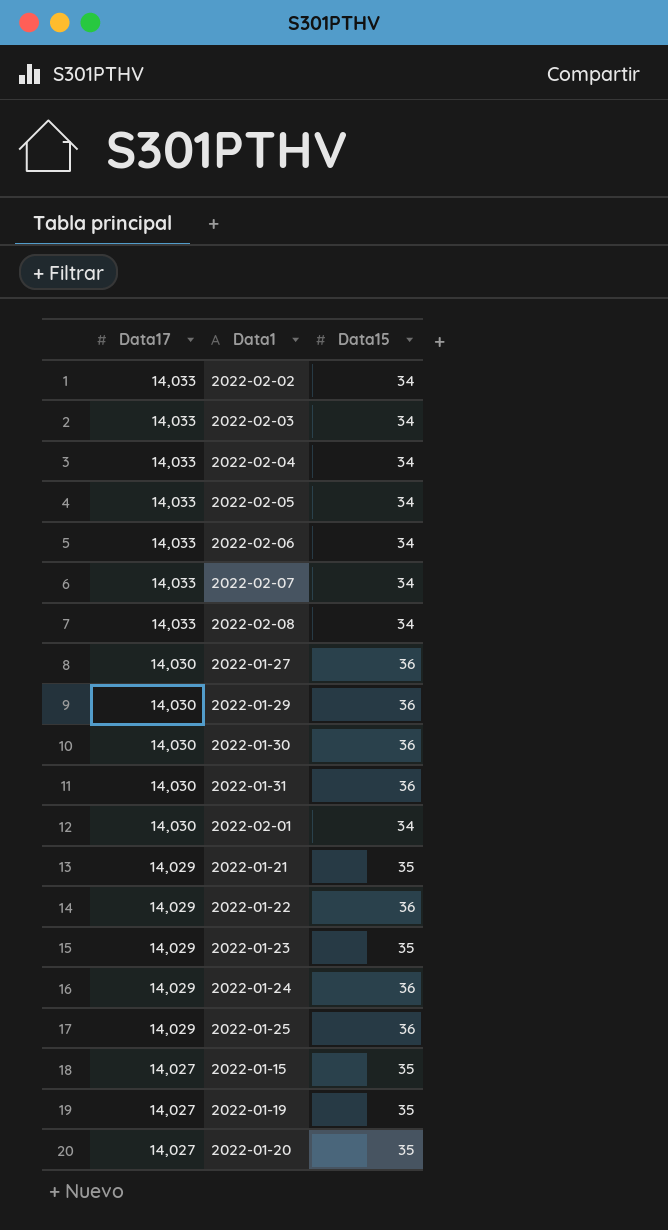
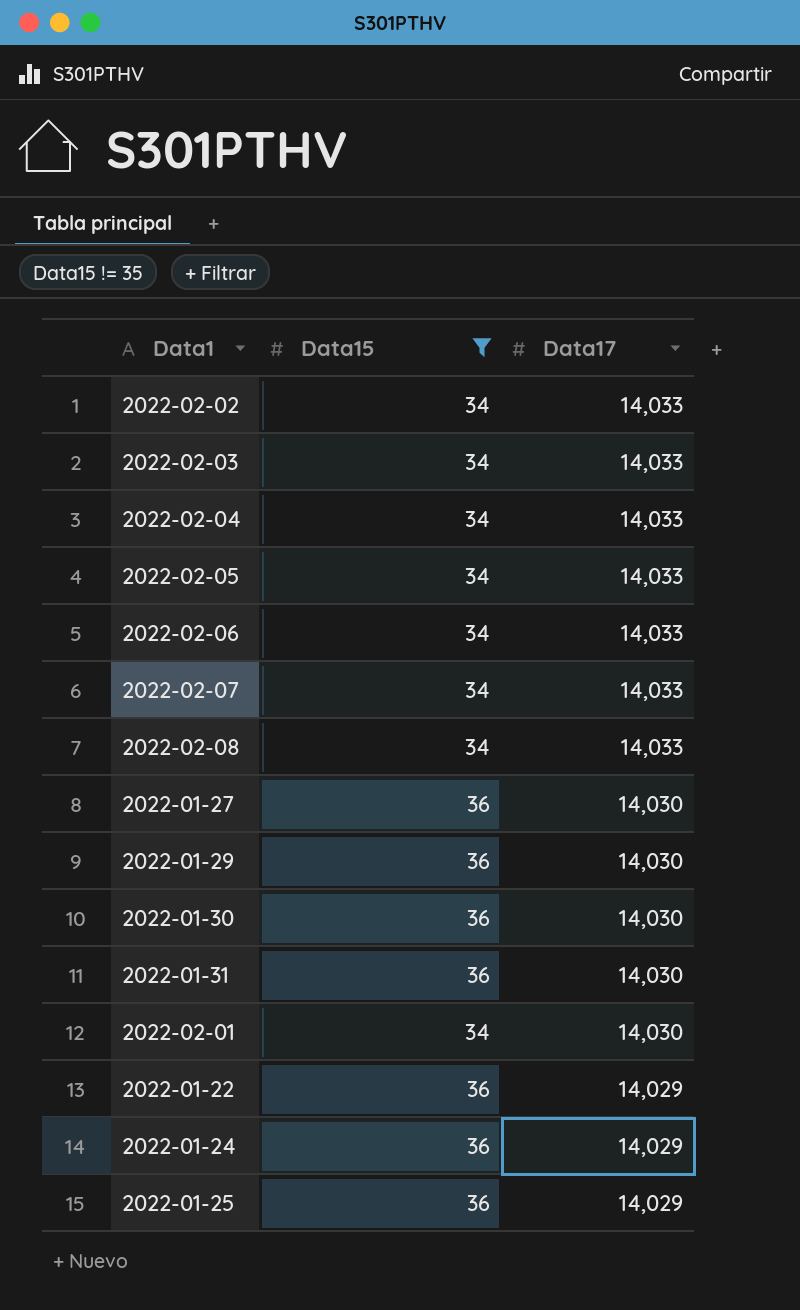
filter: none -> Data15 != 35
column Data17 | position: 1 -> 3

